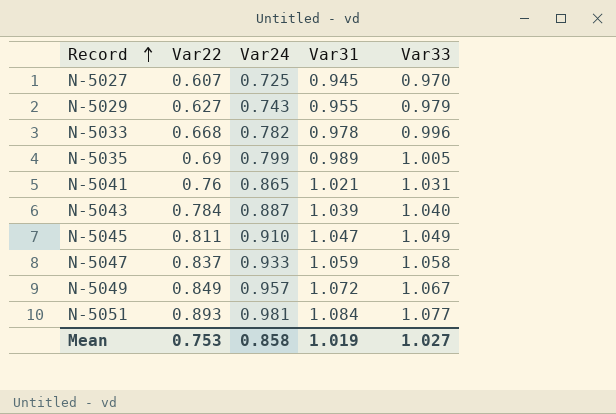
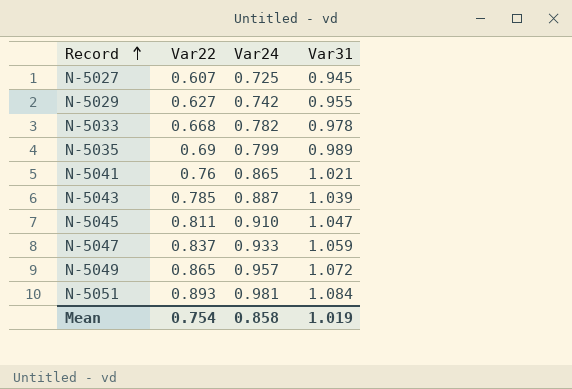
column Var33 | position: 5 -> none
N-5029 | Var24: 0.743 -> 0.742
N-5043 | Var22: 0.784 -> 0.785
N-5049 | Var22: 0.849 -> 0.865
Mean | Var22: 0.753 -> 0.754

